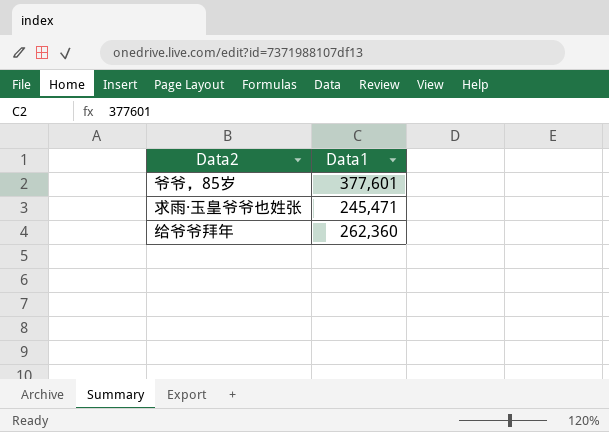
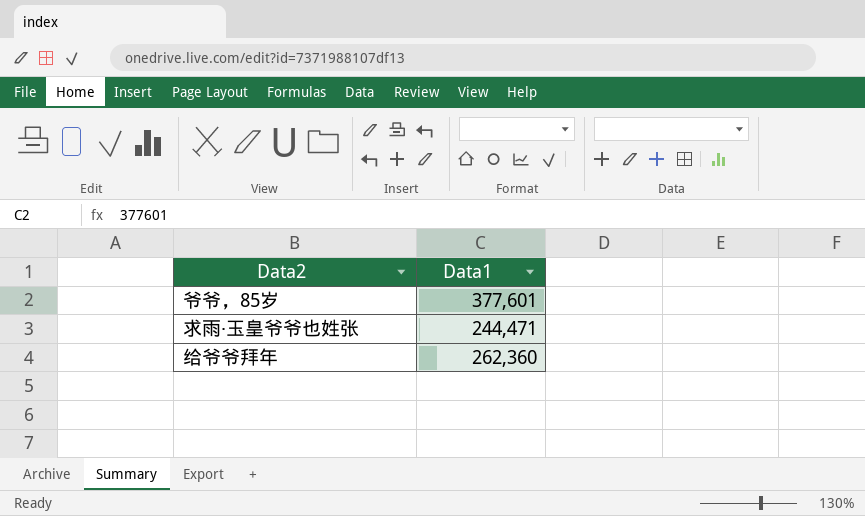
求雨·玉皇爷爷也姓张 | Data1: 245,471 -> 244,471

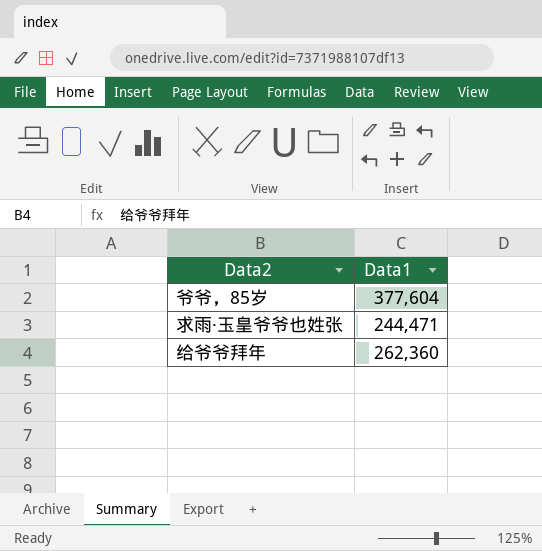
爷爷，85岁 | Data1: 377,601 -> 377,604

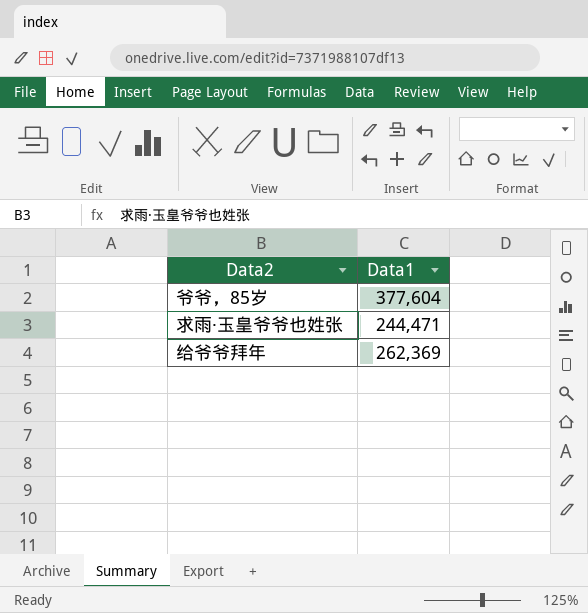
给爷爷拜年 | Data1: 262,360 -> 262,369

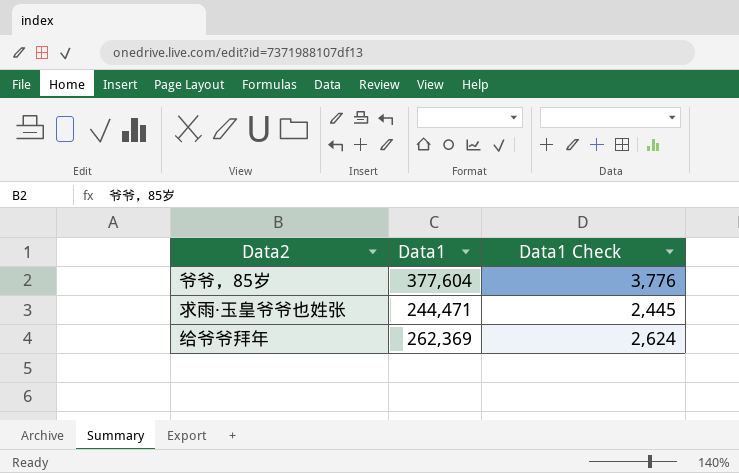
column Data1 Check | formula: none -> [Data1] * 0.01

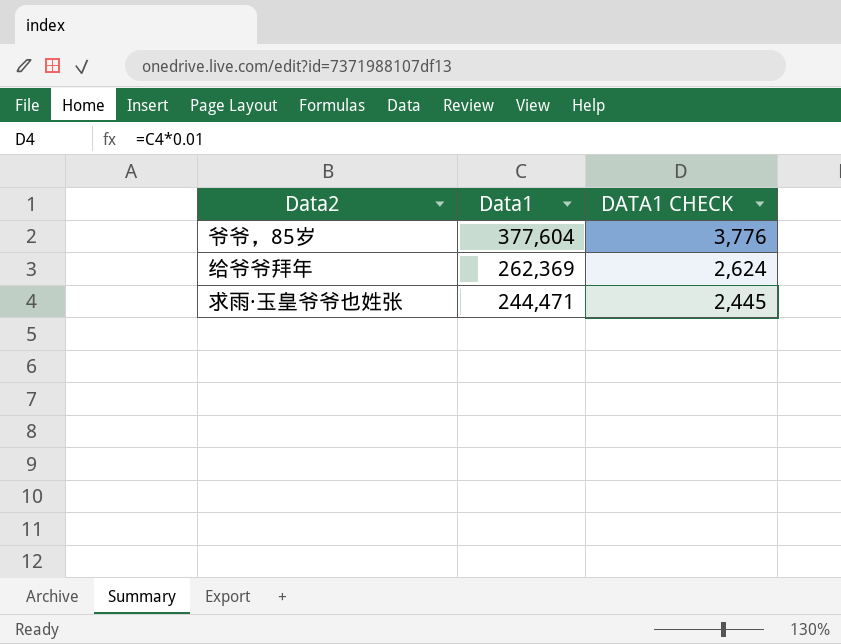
row order: none -> Data1 descending
column name: Data1 Check -> DATA1 CHECK

